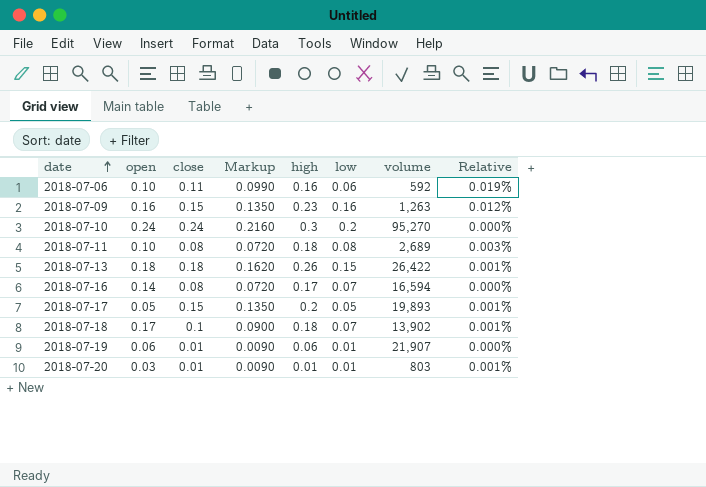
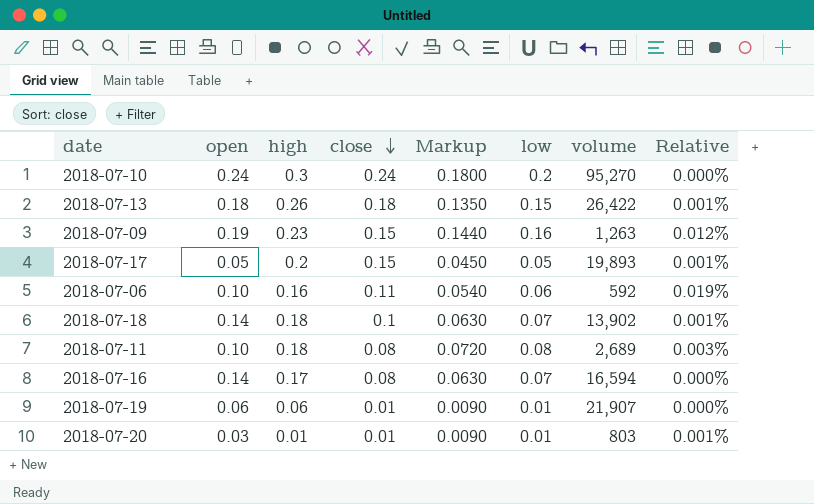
row order: date ascending -> close descending
column high | position: 5 -> 3
column Markup | formula: [close] * 0.9 -> [low] * 0.9
2018-07-09 | open: 0.16 -> 0.19
2018-07-18 | open: 0.17 -> 0.14

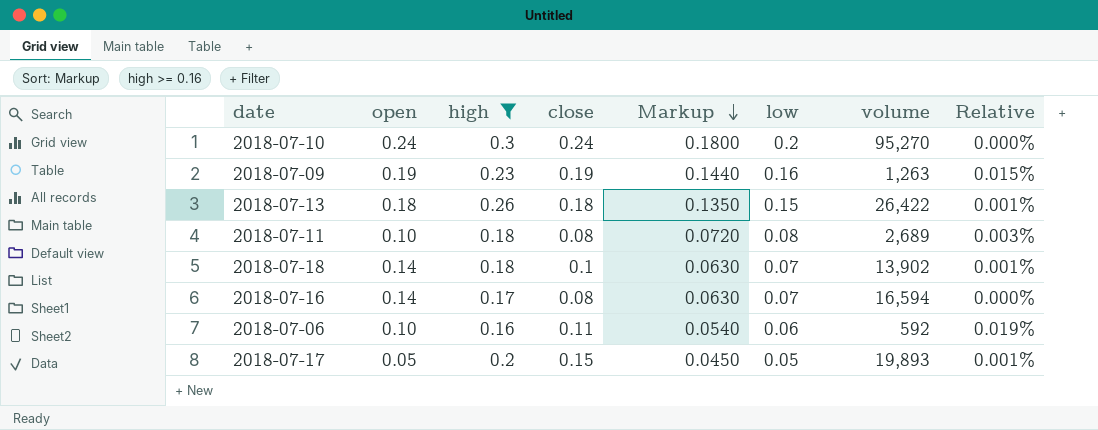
filter: none -> high >= 0.16
row order: close descending -> Markup descending
2018-07-09 | close: 0.15 -> 0.19
2018-07-09 | Relative: 0.012% -> 0.015%

